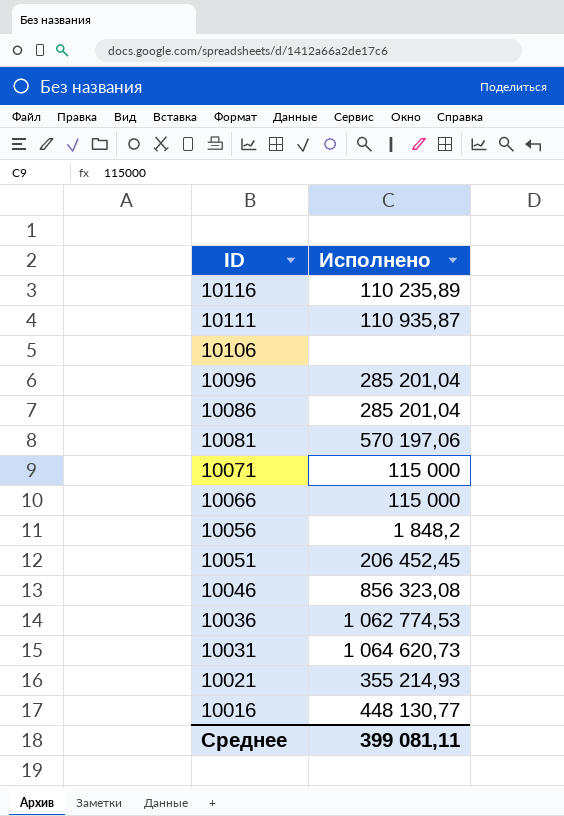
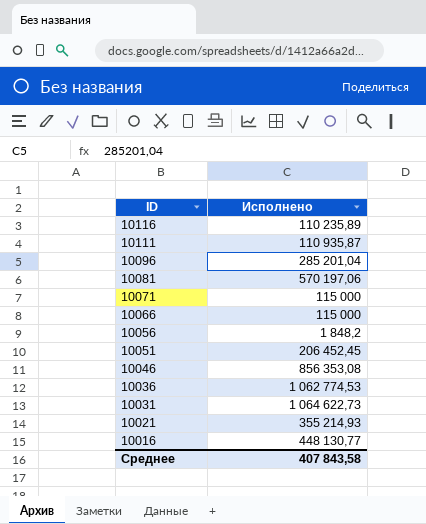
row 10106: none -> none
row 10086: 285 201,04 -> none
10046 | Исполнено: 856 323,08 -> 856 353,08
10031 | Исполнено: 1 064 620,73 -> 1 064 622,73
Среднее | Исполнено: 399 081,11 -> 407 843,58

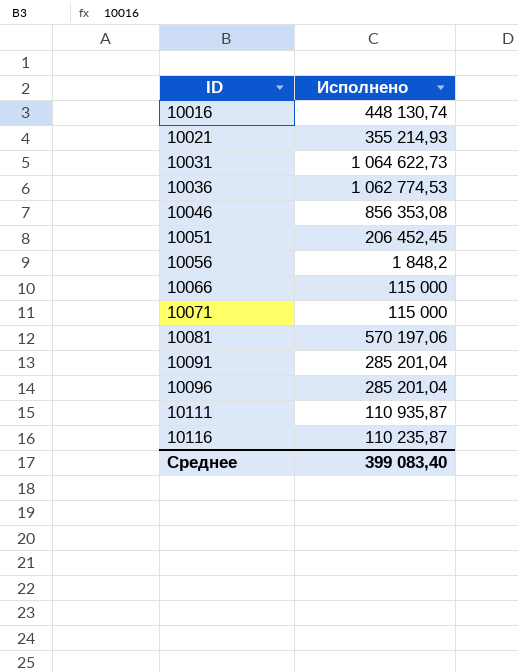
row order: ID descending -> ID ascending
10016 | Исполнено: 448 130,77 -> 448 130,74
row 10091: none -> 285 201,04
10116 | Исполнено: 110 235,89 -> 110 235,87
Среднее | Исполнено: 407 843,58 -> 399 083,40

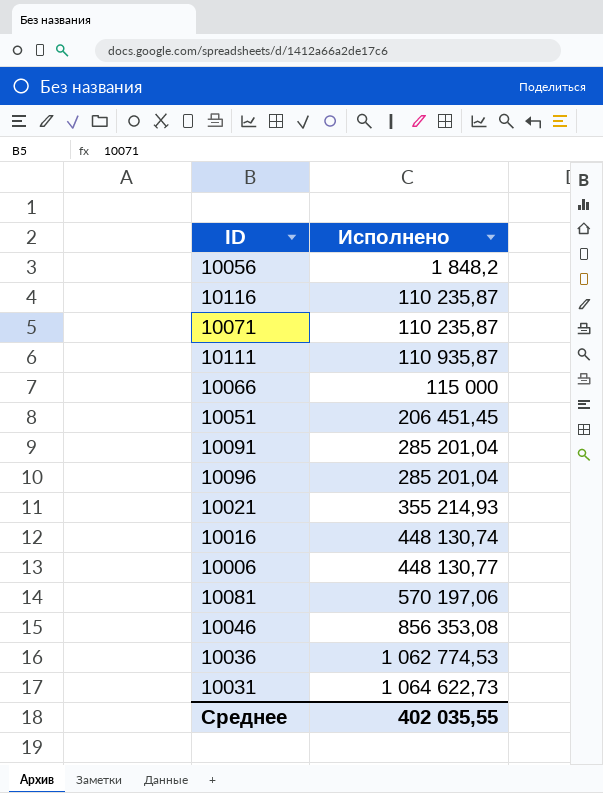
row order: ID ascending -> Исполнено ascending
10071 | Исполнено: 115 000 -> 110 235,87
10051 | Исполнено: 206 452,45 -> 206 451,45
row 10006: none -> 448 130,77
Среднее | Исполнено: 399 083,40 -> 402 035,55

